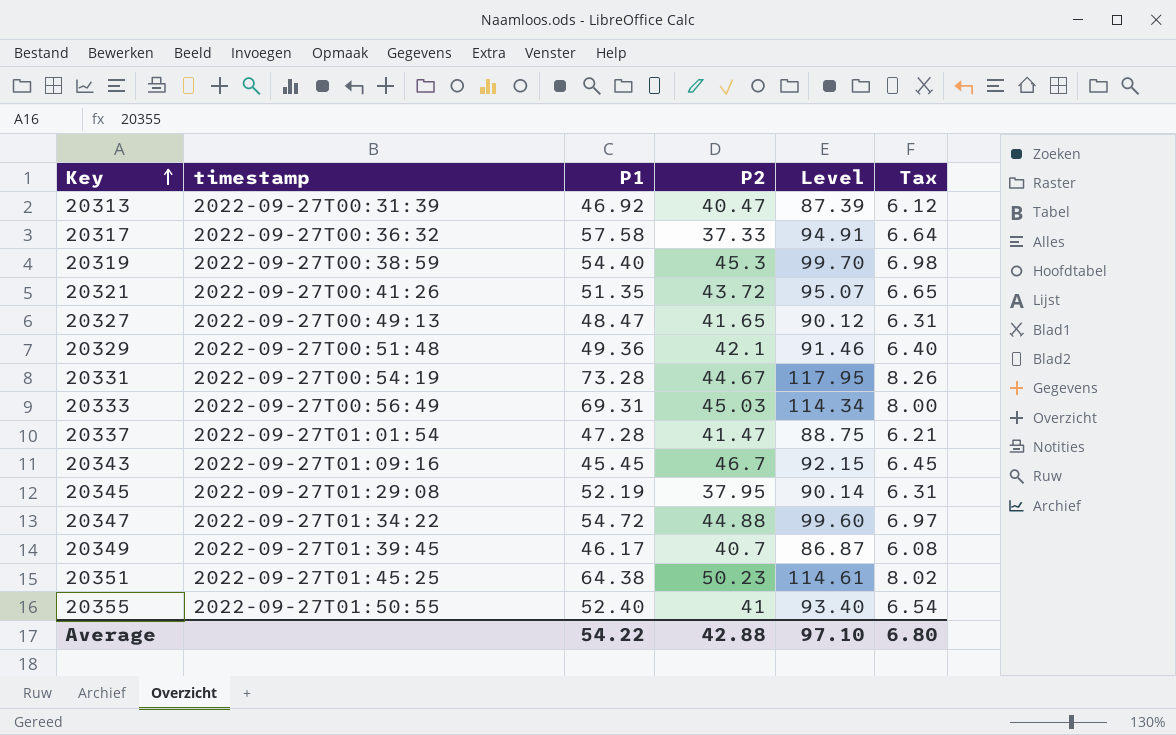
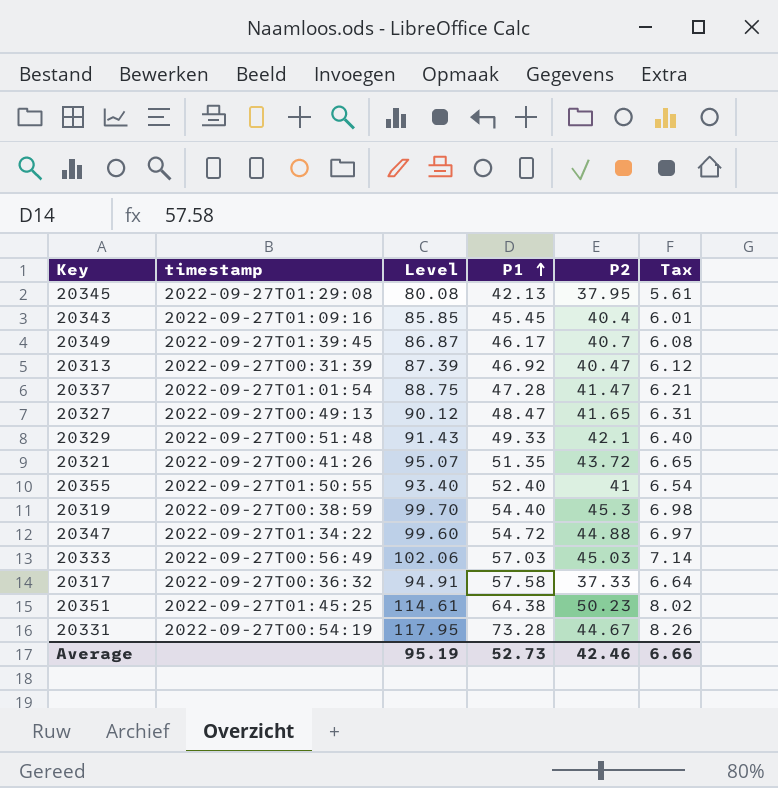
row order: Key ascending -> P1 ascending
column Level | position: 5 -> 3
20345 | Level: 90.14 -> 80.08
20345 | P1: 52.19 -> 42.13
20345 | Tax: 6.31 -> 5.61
20343 | Level: 92.15 -> 85.85
20343 | P2: 46.7 -> 40.4
20343 | Tax: 6.45 -> 6.01
20329 | Level: 91.46 -> 91.43
20329 | P1: 49.36 -> 49.33
20333 | Level: 114.34 -> 102.06
20333 | P1: 69.31 -> 57.03
20333 | Tax: 8.00 -> 7.14
Average | Level: 97.10 -> 95.19
Average | P1: 54.22 -> 52.73
Average | P2: 42.88 -> 42.46
Average | Tax: 6.80 -> 6.66

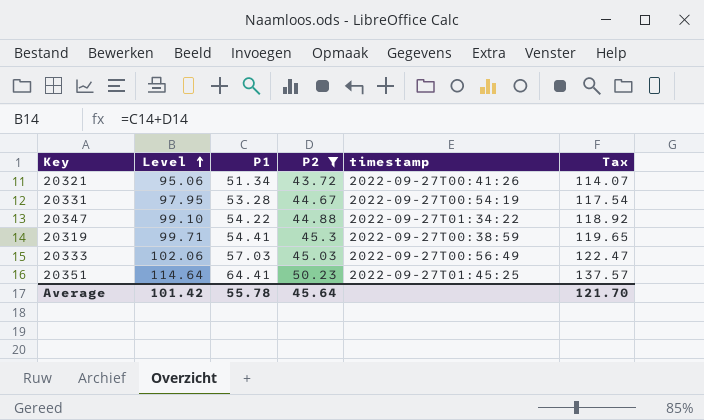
filter: none -> P2 >= 43.72
row order: P1 ascending -> Level ascending
column timestamp | position: 2 -> 5
column Tax | formula: [Level] * 0.07 -> [Level] * 1.2
20321 | Level: 95.07 -> 95.06
20321 | P1: 51.35 -> 51.34
20331 | Level: 117.95 -> 97.95
20331 | P1: 73.28 -> 53.28
20347 | Level: 99.60 -> 99.10
20347 | P1: 54.72 -> 54.22
20319 | Level: 99.70 -> 99.71
20319 | P1: 54.40 -> 54.41
20351 | Level: 114.61 -> 114.64
20351 | P1: 64.38 -> 64.41
Average | Level: 95.19 -> 101.42
Average | P1: 52.73 -> 55.78
Average | P2: 42.46 -> 45.64
Average | Tax: 6.66 -> 121.70

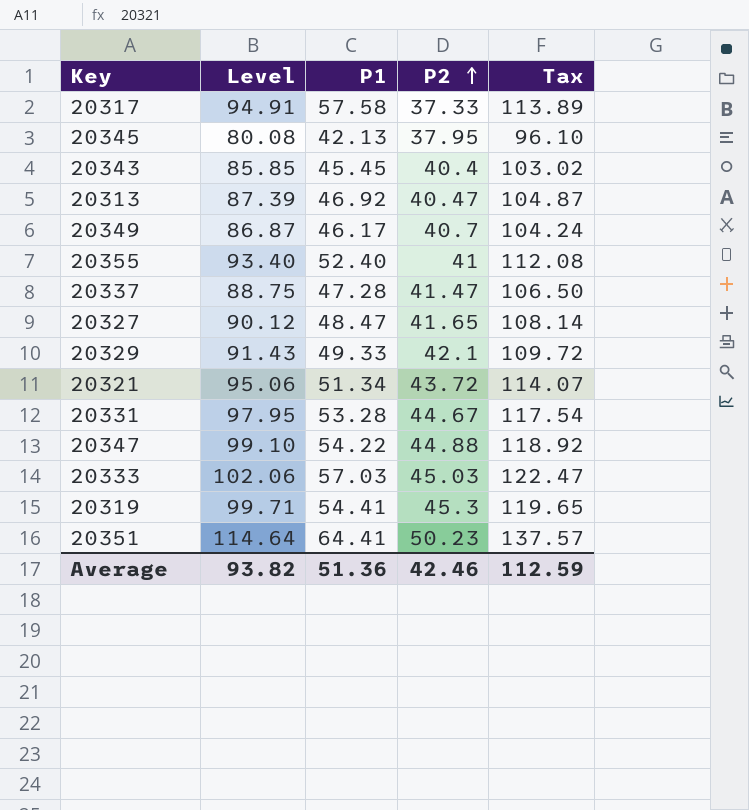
filter: P2 >= 43.72 -> none
row order: Level ascending -> P2 ascending
column timestamp | position: 5 -> none
Average | Level: 101.42 -> 93.82
Average | P1: 55.78 -> 51.36
Average | P2: 45.64 -> 42.46
Average | Tax: 121.70 -> 112.59

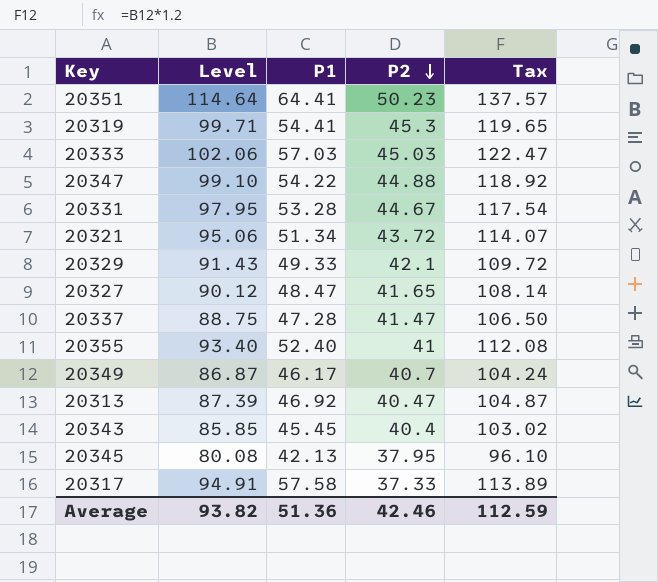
row order: P2 ascending -> P2 descending

